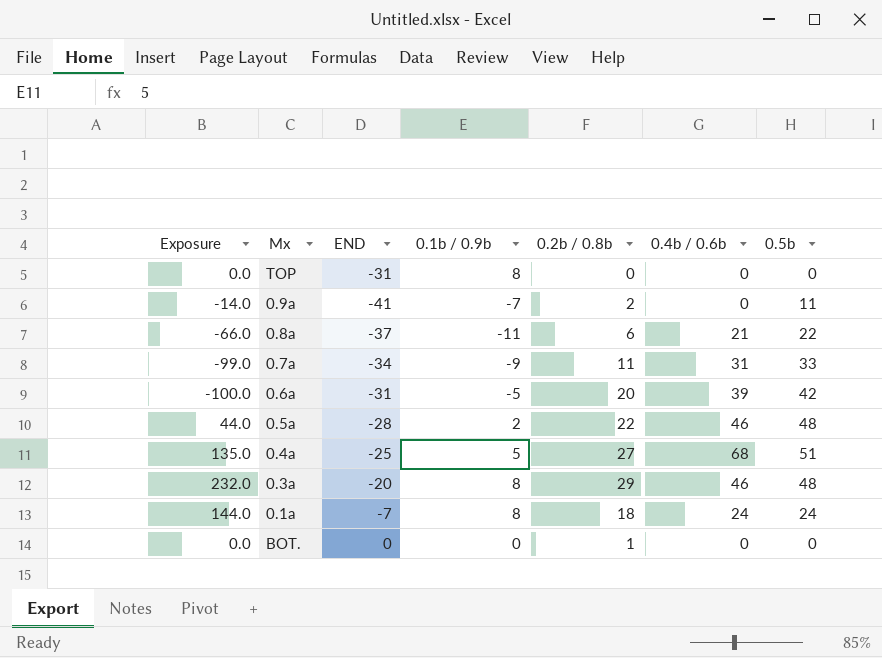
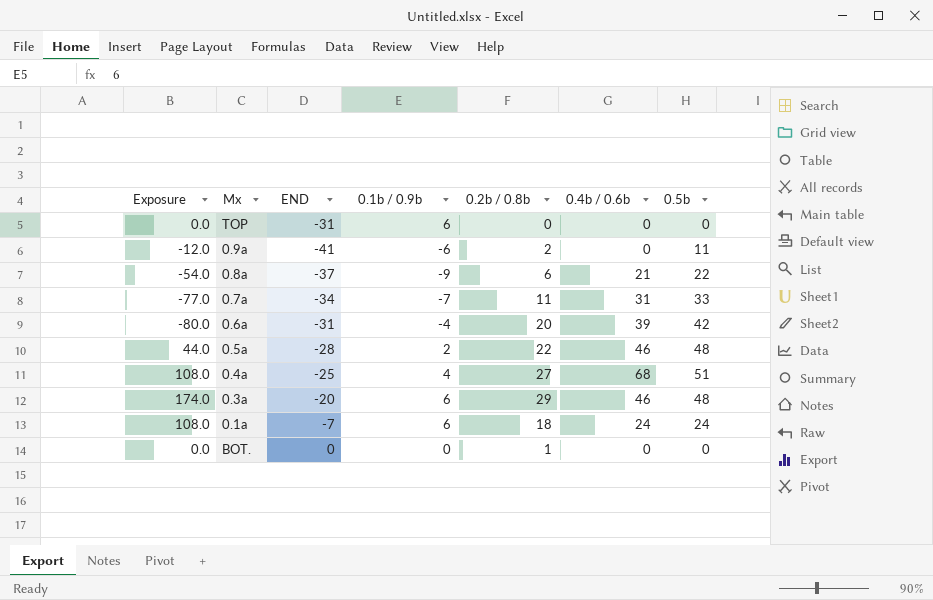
TOP | 0.1b / 0.9b: 8 -> 6
0.9a | Exposure: -14.0 -> -12.0
0.9a | 0.1b / 0.9b: -7 -> -6
0.8a | Exposure: -66.0 -> -54.0
0.8a | 0.1b / 0.9b: -11 -> -9
0.7a | Exposure: -99.0 -> -77.0
0.7a | 0.1b / 0.9b: -9 -> -7
0.6a | Exposure: -100.0 -> -80.0
0.6a | 0.1b / 0.9b: -5 -> -4
0.4a | Exposure: 135.0 -> 108.0
0.4a | 0.1b / 0.9b: 5 -> 4
0.3a | Exposure: 232.0 -> 174.0
0.3a | 0.1b / 0.9b: 8 -> 6
0.1a | Exposure: 144.0 -> 108.0
0.1a | 0.1b / 0.9b: 8 -> 6

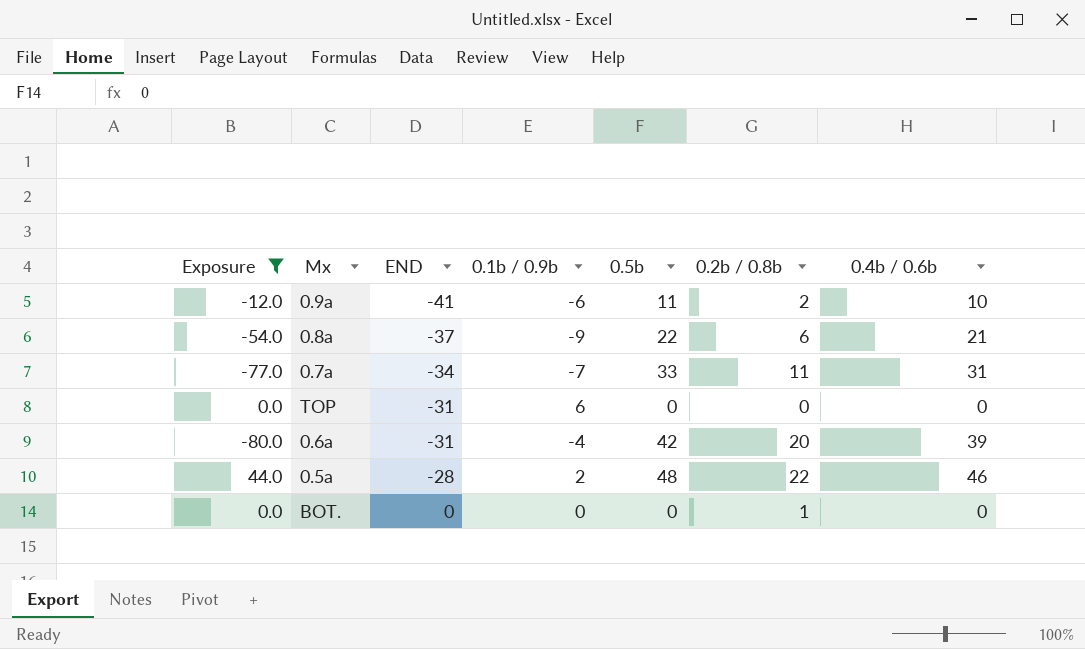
filter: none -> Exposure <= 44.0
row order: none -> END ascending
column 0.5b | position: 7 -> 5
0.9a | 0.4b / 0.6b: 0 -> 10

